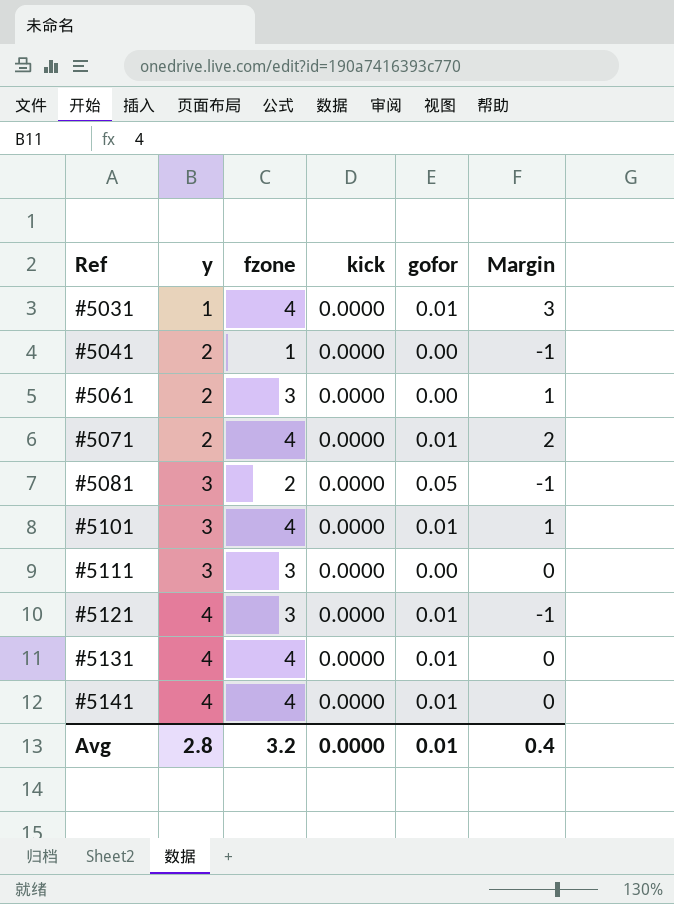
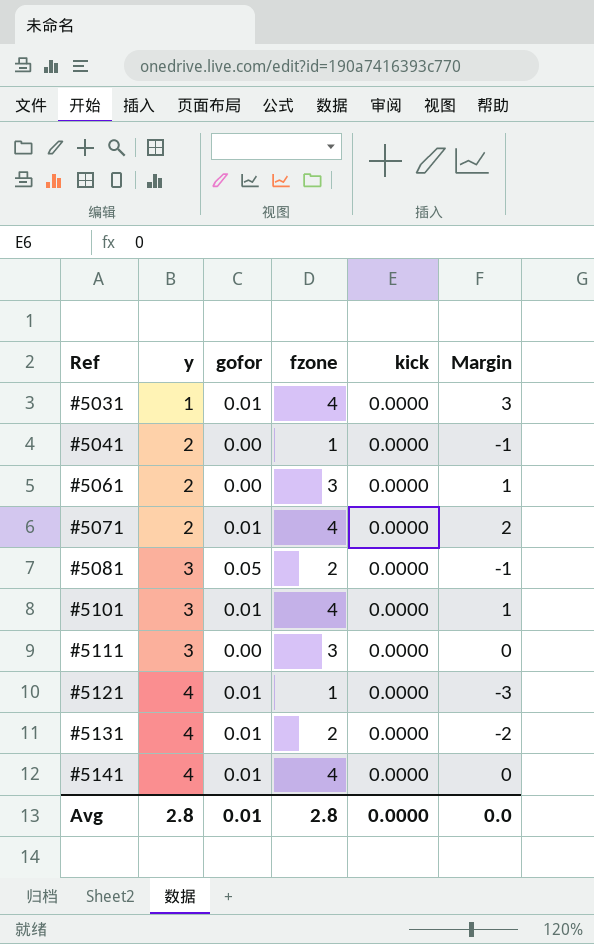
column gofor | position: 5 -> 3
#5121 | fzone: 3 -> 1
#5121 | Margin: -1 -> -3
#5131 | fzone: 4 -> 2
#5131 | Margin: 0 -> -2
Avg | fzone: 3.2 -> 2.8
Avg | Margin: 0.4 -> 0.0

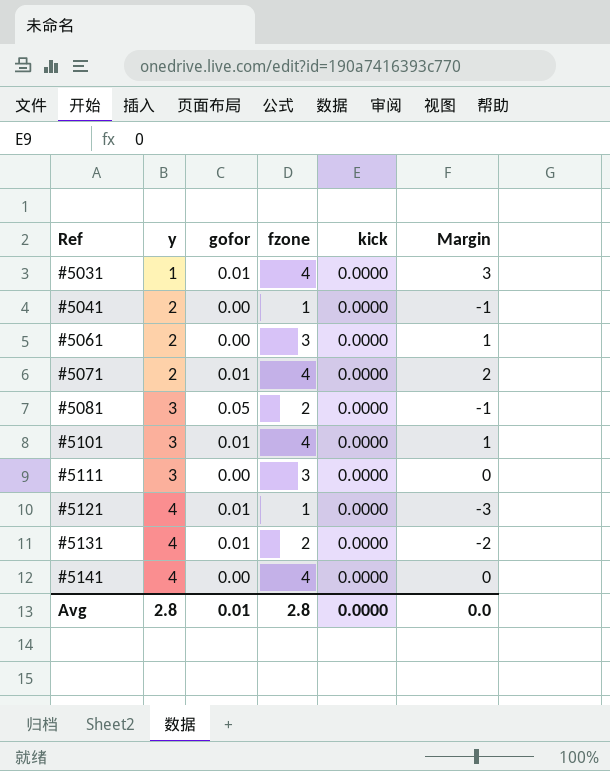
#5141 | gofor: 0.01 -> 0.00

